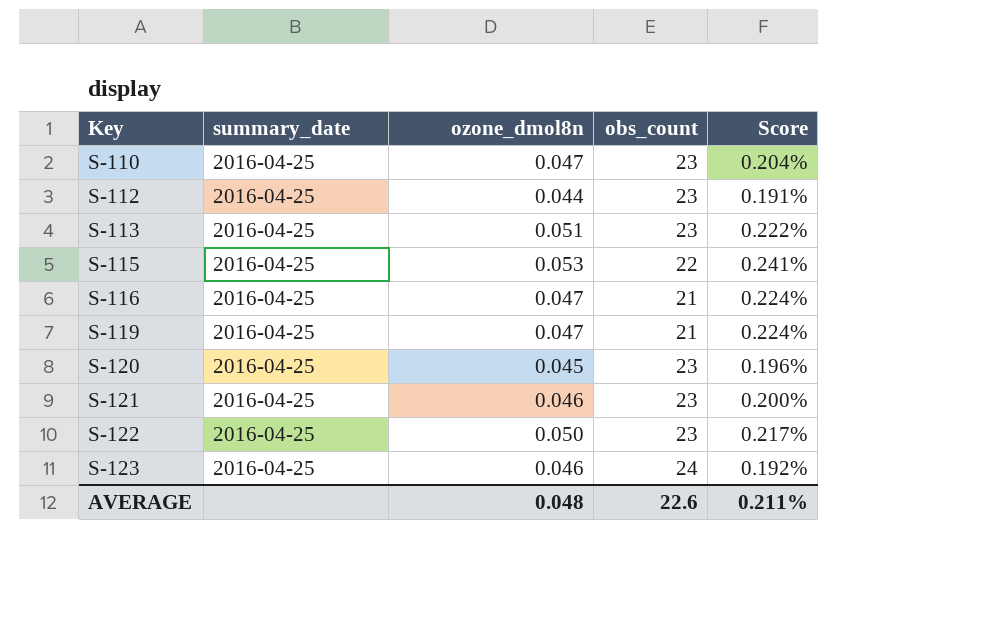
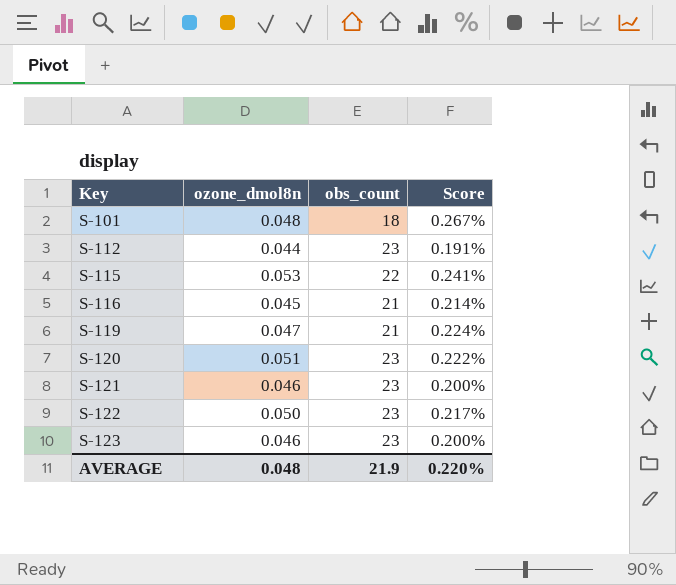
column summary_date | position: 2 -> none
row S-110: 2016-04-25 | 0.047 | 23 | 0.204% -> none
row S-113: 2016-04-25 | 0.051 | 23 | 0.222% -> none
row S-101: none -> 0.048 | 18 | 0.267%
S-116 | ozone_dmol8n: 0.047 -> 0.045
S-116 | Score: 0.224% -> 0.214%
S-120 | ozone_dmol8n: 0.045 -> 0.051
S-120 | Score: 0.196% -> 0.222%
S-123 | obs_count: 24 -> 23
S-123 | Score: 0.192% -> 0.200%
AVERAGE | obs_count: 22.6 -> 21.9
AVERAGE | Score: 0.211% -> 0.220%

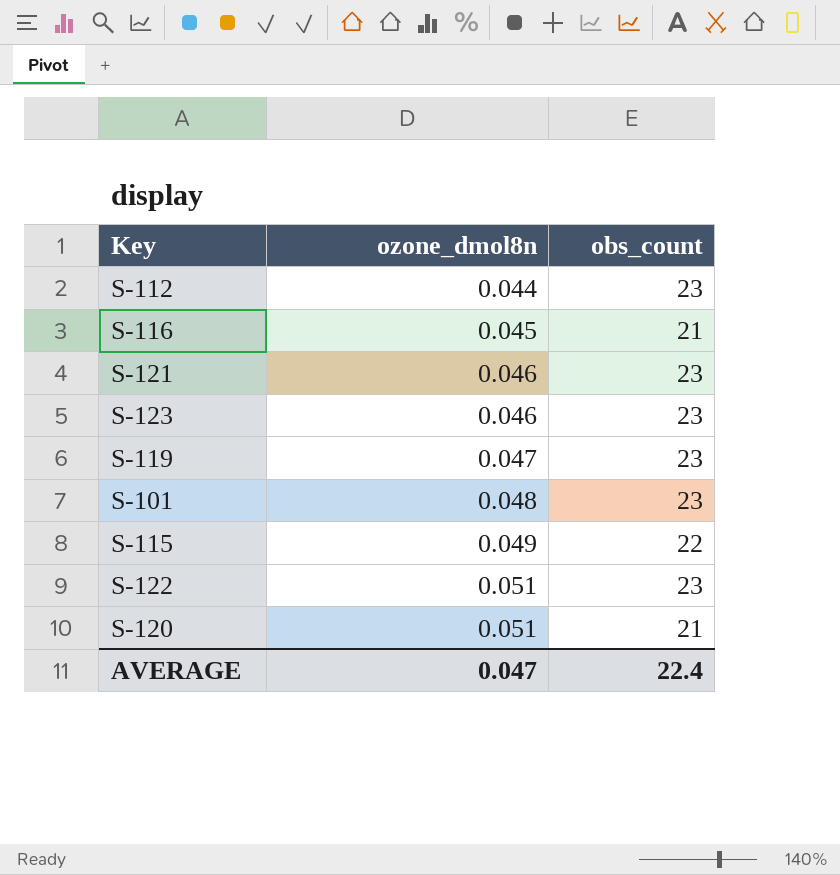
row order: Key ascending -> ozone_dmol8n ascending
column Score | formula: [ozone_dmol8n] / [obs_count] -> none
S-119 | obs_count: 21 -> 23
S-101 | obs_count: 18 -> 23
S-115 | ozone_dmol8n: 0.053 -> 0.049
S-122 | ozone_dmol8n: 0.050 -> 0.051
S-120 | obs_count: 23 -> 21
AVERAGE | ozone_dmol8n: 0.048 -> 0.047
AVERAGE | obs_count: 21.9 -> 22.4

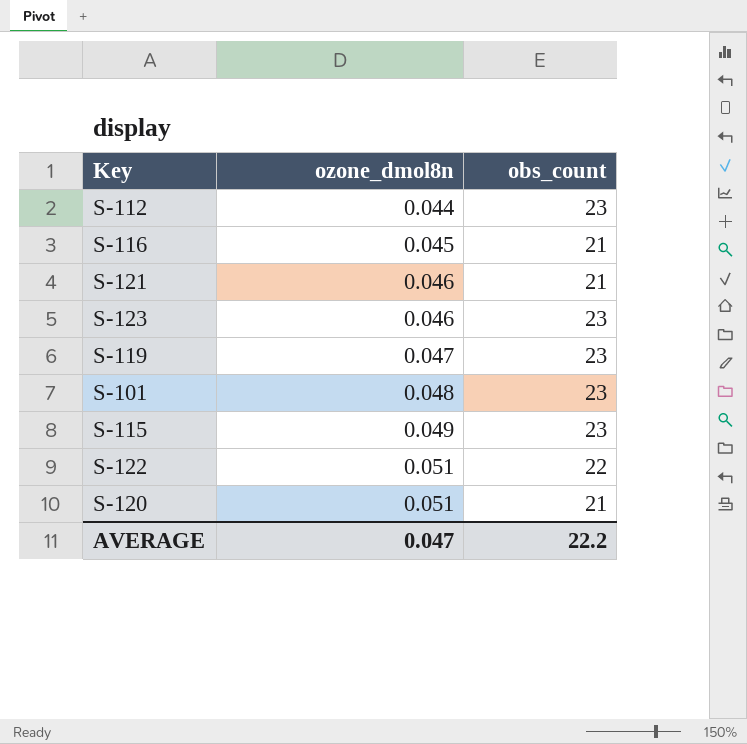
S-121 | obs_count: 23 -> 21
S-115 | obs_count: 22 -> 23
S-122 | obs_count: 23 -> 22
AVERAGE | obs_count: 22.4 -> 22.2

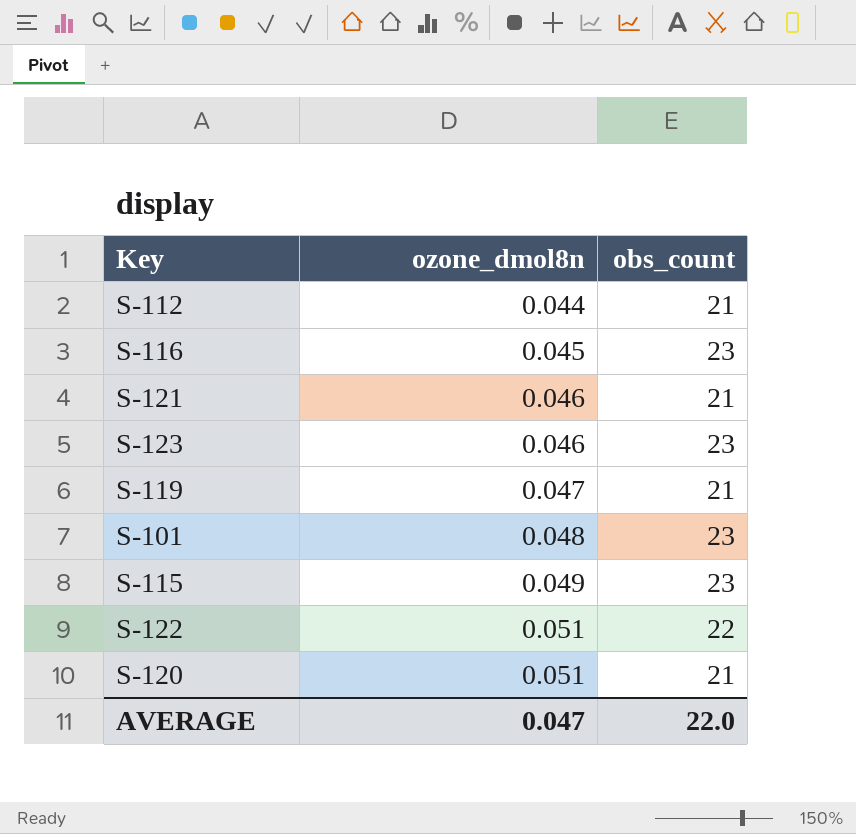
S-112 | obs_count: 23 -> 21
S-116 | obs_count: 21 -> 23
S-119 | obs_count: 23 -> 21
AVERAGE | obs_count: 22.2 -> 22.0

